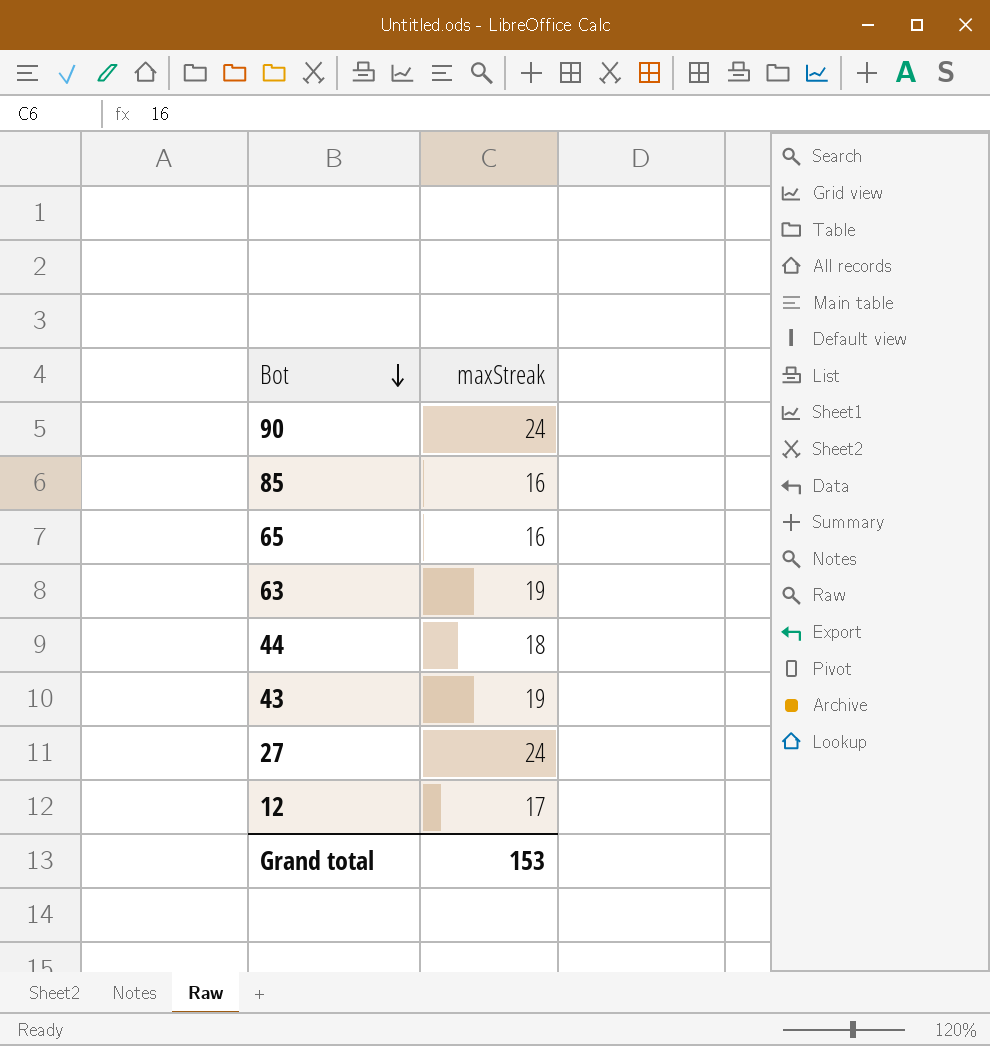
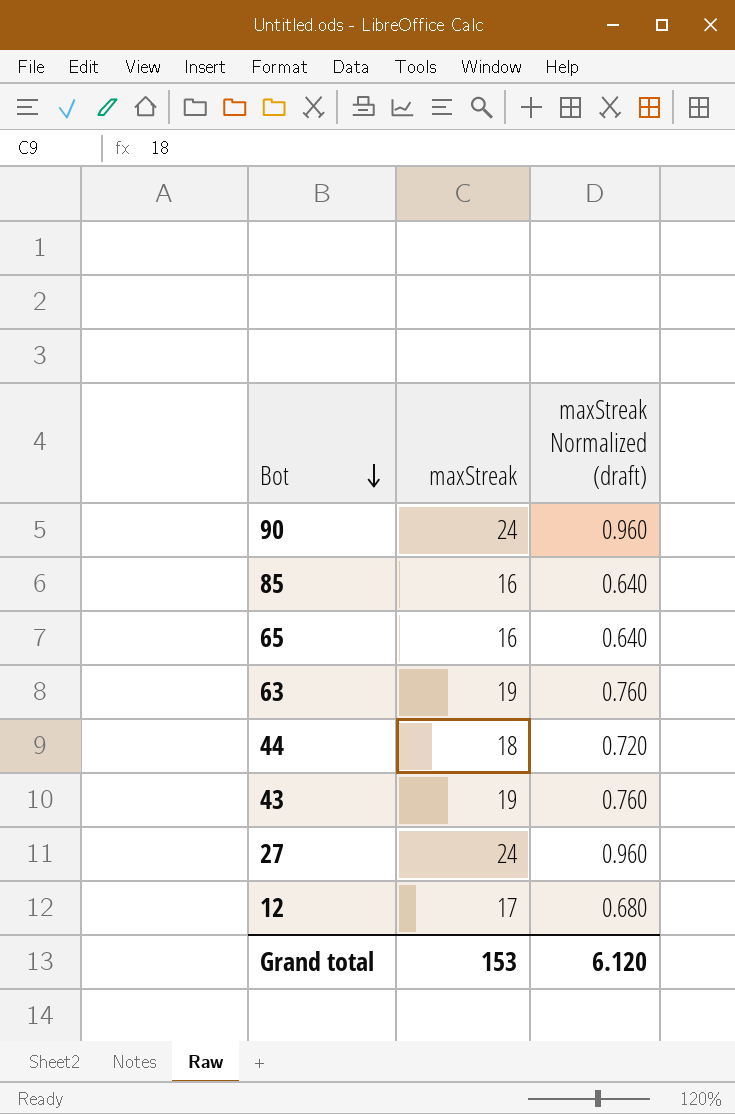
column maxStreak Normalized (draft) | formula: none -> [maxStreak] * 0.04

